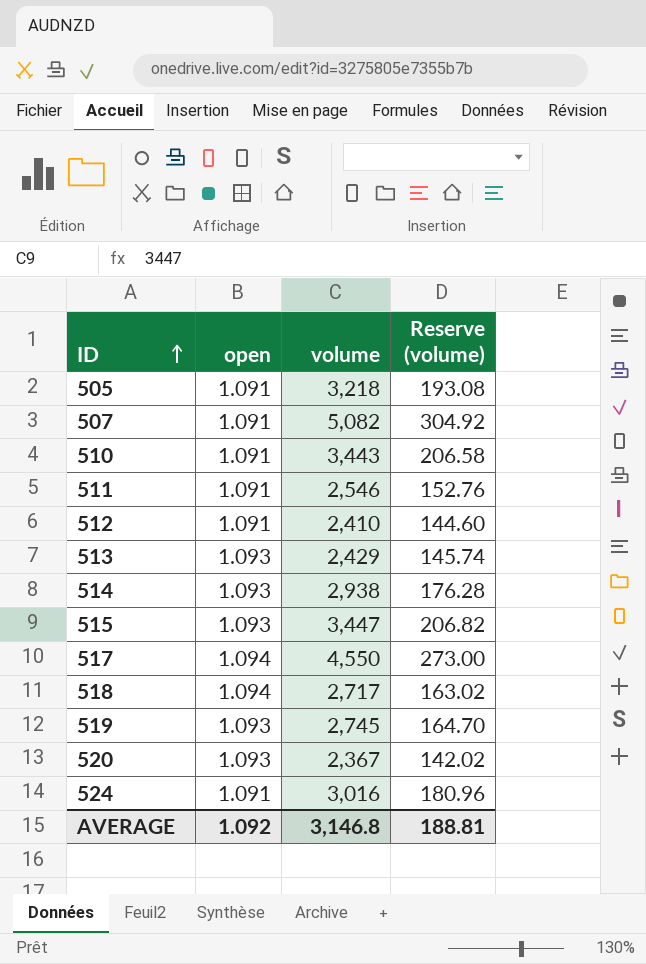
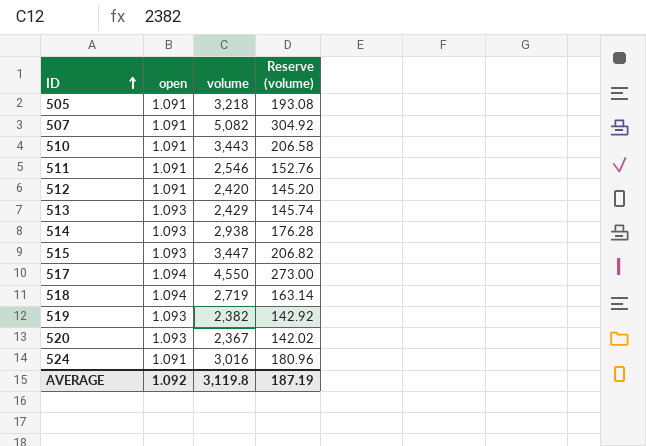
512 | volume: 2,410 -> 2,420
512 | Reserve (volume): 144.60 -> 145.20
518 | volume: 2,717 -> 2,719
518 | Reserve (volume): 163.02 -> 163.14
519 | volume: 2,745 -> 2,382
519 | Reserve (volume): 164.70 -> 142.92
AVERAGE | volume: 3,146.8 -> 3,119.8
AVERAGE | Reserve (volume): 188.81 -> 187.19

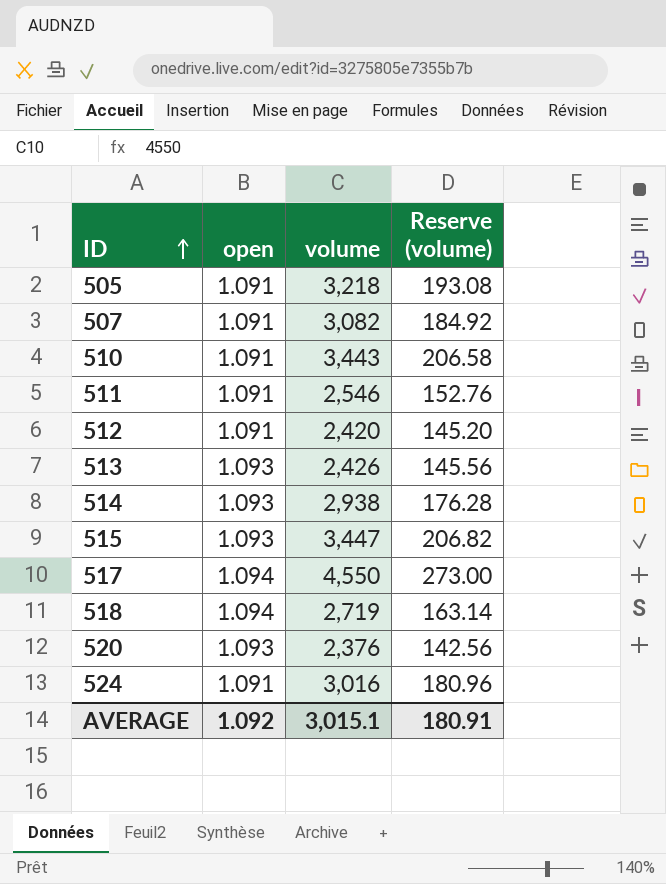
row 519: 1.093 | 2,382 | 142.92 -> none
507 | volume: 5,082 -> 3,082
507 | Reserve (volume): 304.92 -> 184.92
513 | volume: 2,429 -> 2,426
513 | Reserve (volume): 145.74 -> 145.56
520 | volume: 2,367 -> 2,376
520 | Reserve (volume): 142.02 -> 142.56
AVERAGE | volume: 3,119.8 -> 3,015.1
AVERAGE | Reserve (volume): 187.19 -> 180.91

